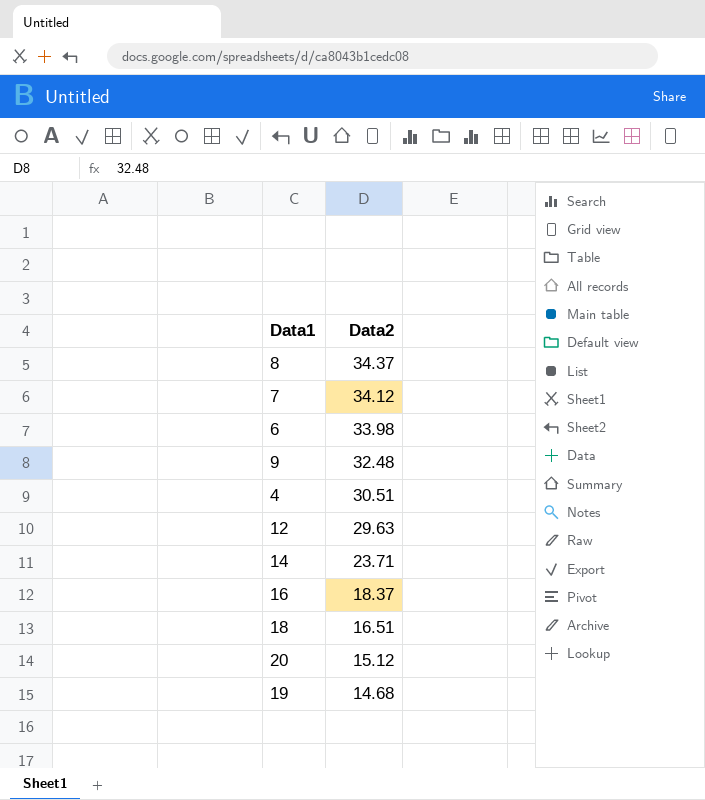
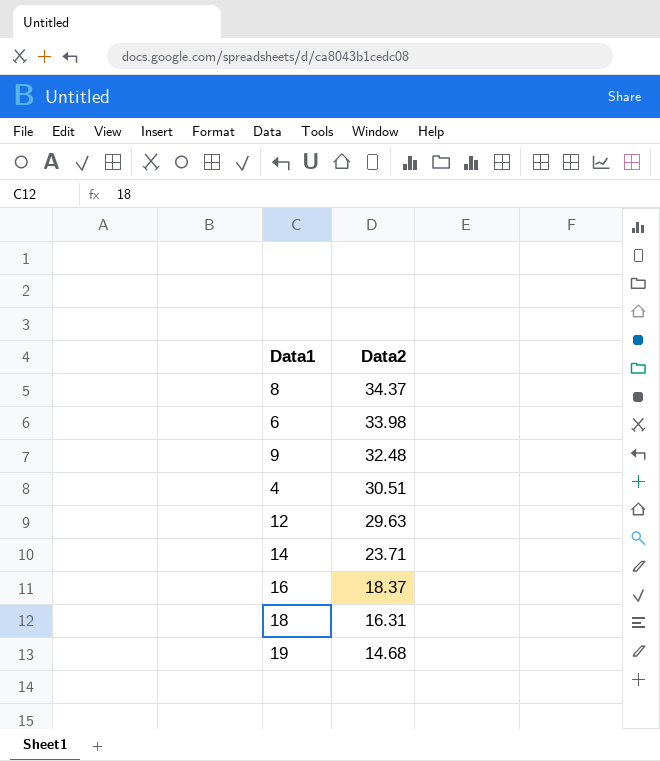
row 7: 34.12 -> none
row 20: 15.12 -> none
18 | Data2: 16.51 -> 16.31

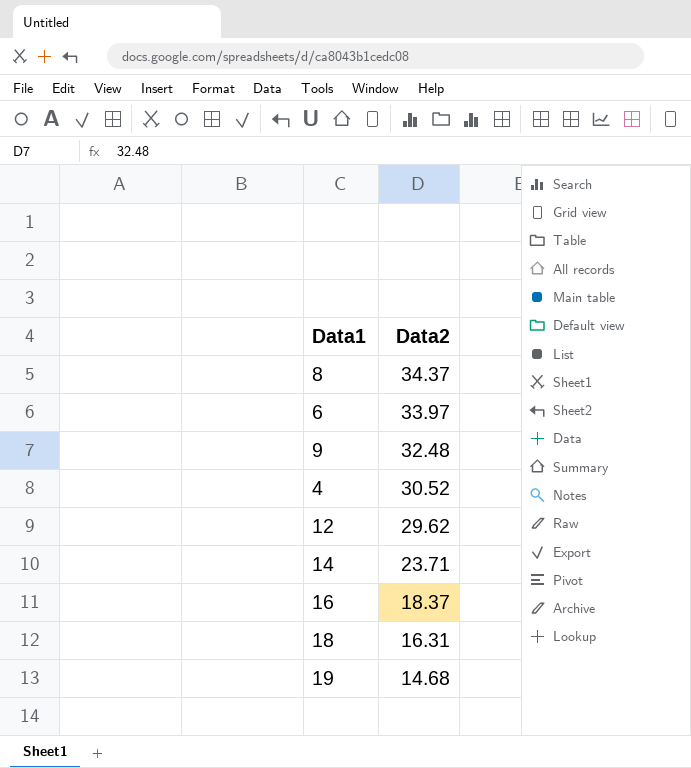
6 | Data2: 33.98 -> 33.97
4 | Data2: 30.51 -> 30.52
12 | Data2: 29.63 -> 29.62

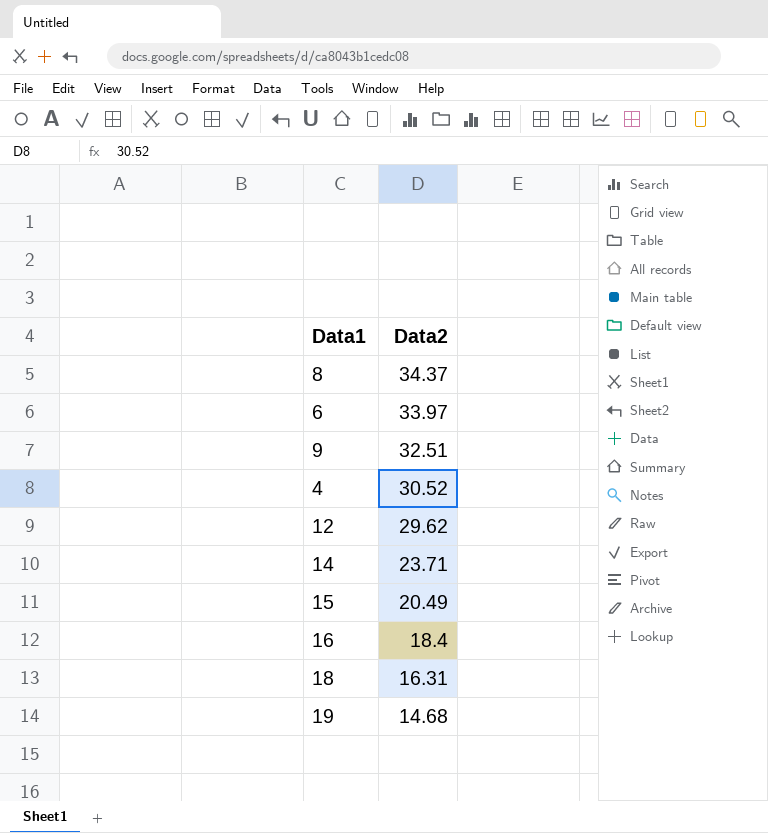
9 | Data2: 32.48 -> 32.51
row 15: none -> 20.49
16 | Data2: 18.37 -> 18.4

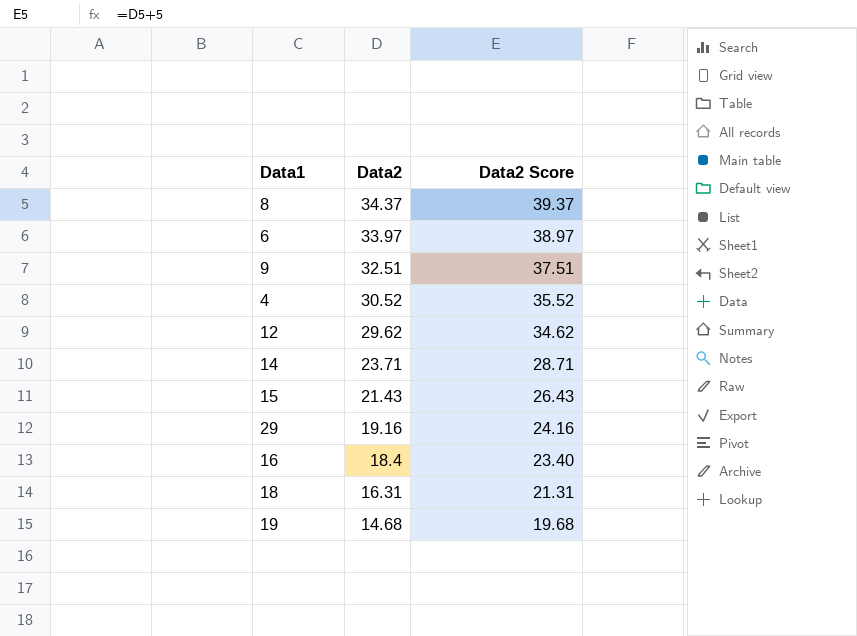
column Data2 Score | formula: none -> [Data2] + 5
15 | Data2: 20.49 -> 21.43
row 29: none -> 19.16 | 24.16

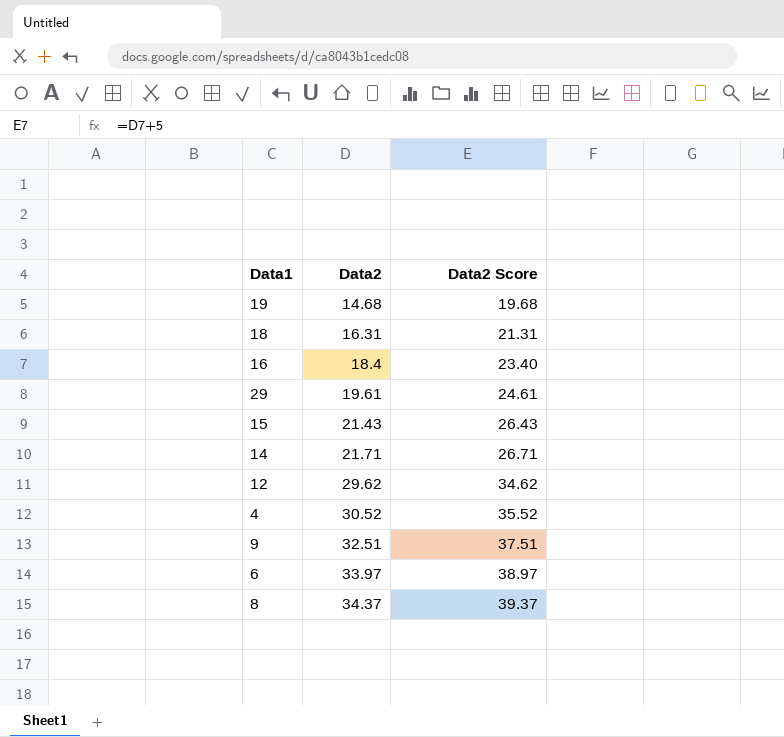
row order: Data2 descending -> Data2 ascending
29 | Data2: 19.16 -> 19.61
29 | Data2 Score: 24.16 -> 24.61
14 | Data2: 23.71 -> 21.71
14 | Data2 Score: 28.71 -> 26.71

